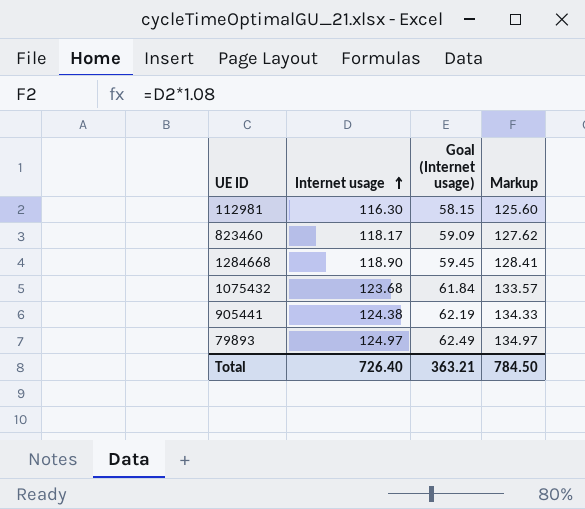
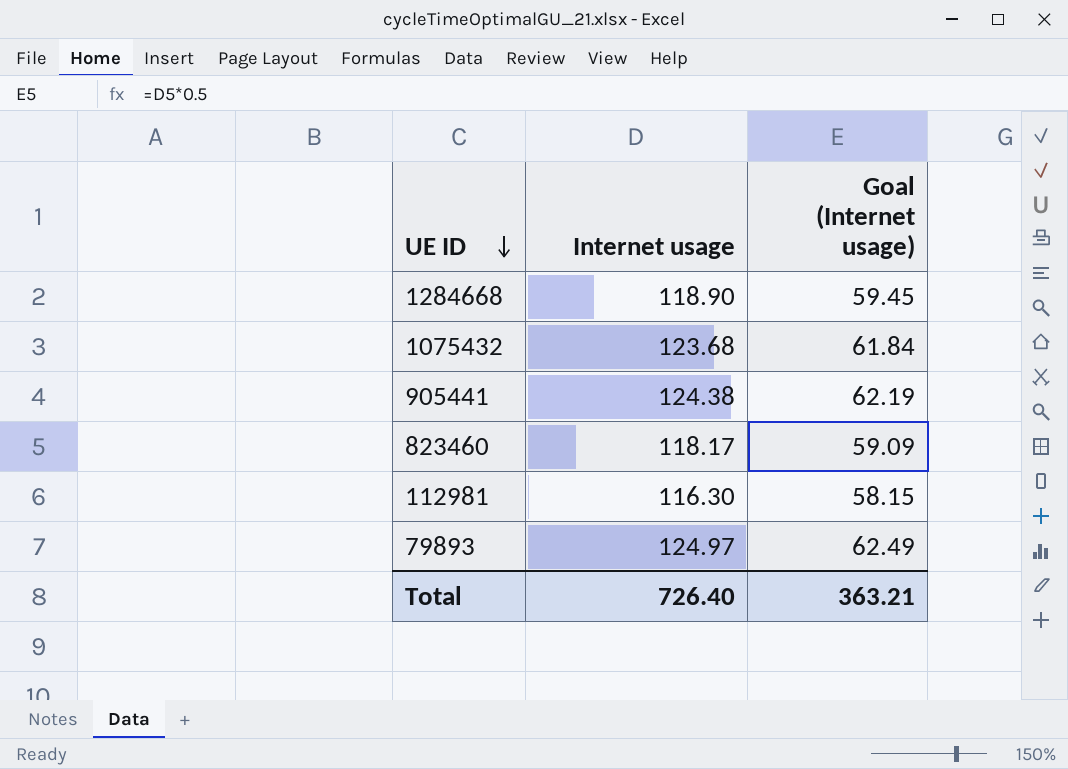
row order: Internet usage ascending -> UE ID descending
column Markup | formula: [Internet usage] * 1.08 -> none

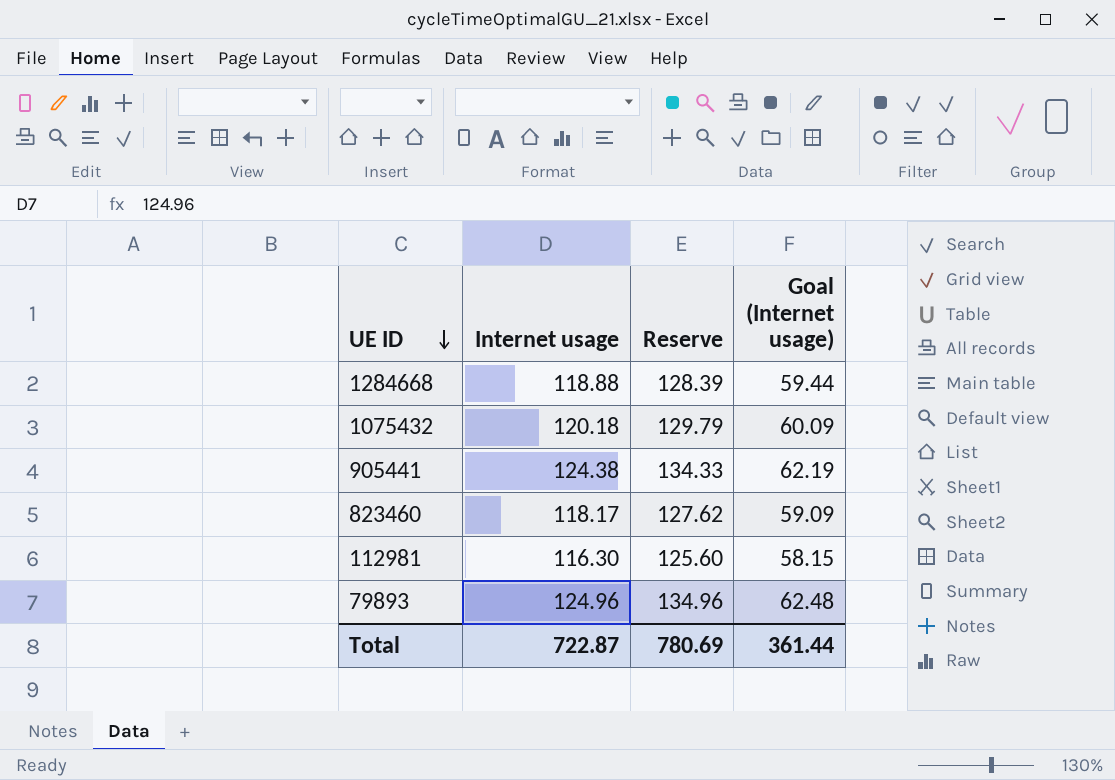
column Reserve | formula: none -> [Internet usage] * 1.08
1284668 | Internet usage: 118.90 -> 118.88
1284668 | Goal (Internet usage): 59.45 -> 59.44
1075432 | Internet usage: 123.68 -> 120.18
1075432 | Goal (Internet usage): 61.84 -> 60.09
79893 | Internet usage: 124.97 -> 124.96
79893 | Goal (Internet usage): 62.49 -> 62.48
Total | Internet usage: 726.40 -> 722.87
Total | Goal (Internet usage): 363.21 -> 361.44

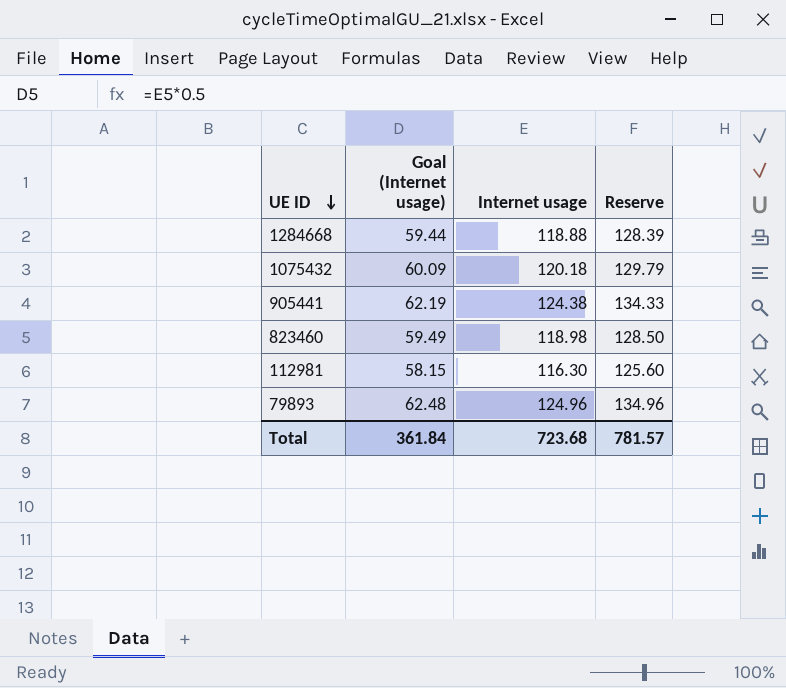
column Goal (Internet usage) | position: 4 -> 2
823460 | Goal (Internet usage): 59.09 -> 59.49
823460 | Internet usage: 118.17 -> 118.98
823460 | Reserve: 127.62 -> 128.50
Total | Goal (Internet usage): 361.44 -> 361.84
Total | Internet usage: 722.87 -> 723.68
Total | Reserve: 780.69 -> 781.57

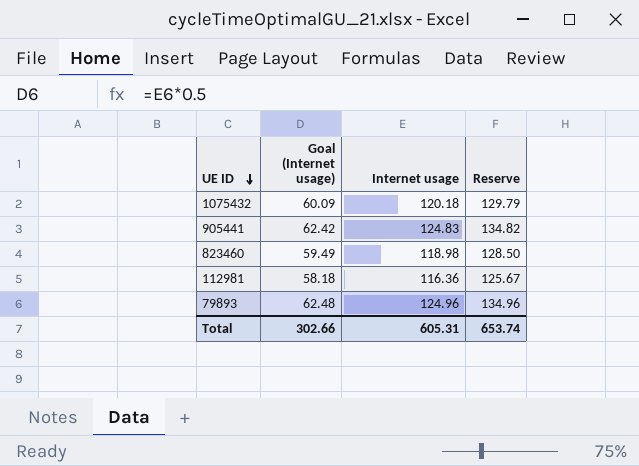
row 1284668: 59.44 | 118.88 | 128.39 -> none
905441 | Goal (Internet usage): 62.19 -> 62.42
905441 | Internet usage: 124.38 -> 124.83
905441 | Reserve: 134.33 -> 134.82
112981 | Goal (Internet usage): 58.15 -> 58.18
112981 | Internet usage: 116.30 -> 116.36
112981 | Reserve: 125.60 -> 125.67
Total | Goal (Internet usage): 361.84 -> 302.66
Total | Internet usage: 723.68 -> 605.31
Total | Reserve: 781.57 -> 653.74

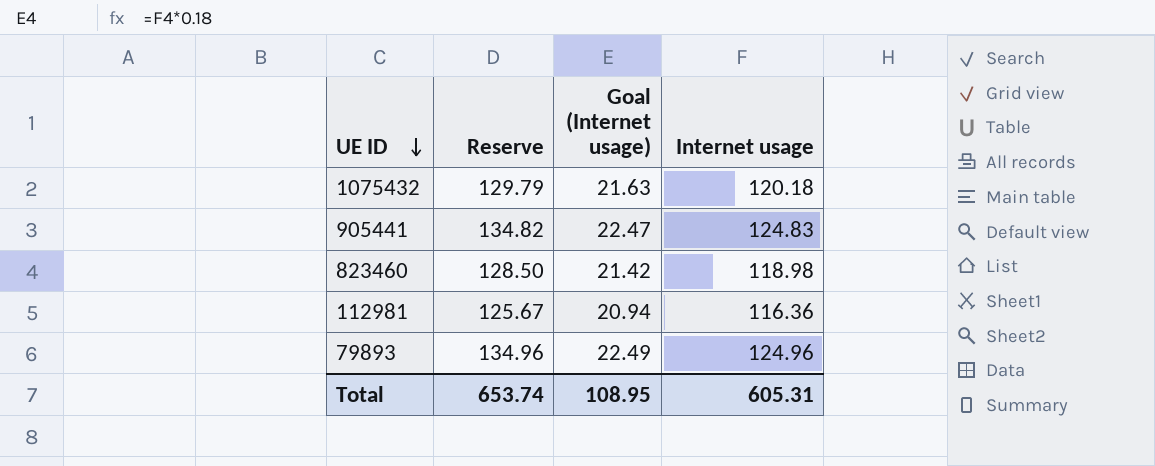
column Reserve | position: 4 -> 2
column Goal (Internet usage) | formula: [Internet usage] * 0.5 -> [Internet usage] * 0.18
Total | Goal (Internet usage): 302.66 -> 108.95

